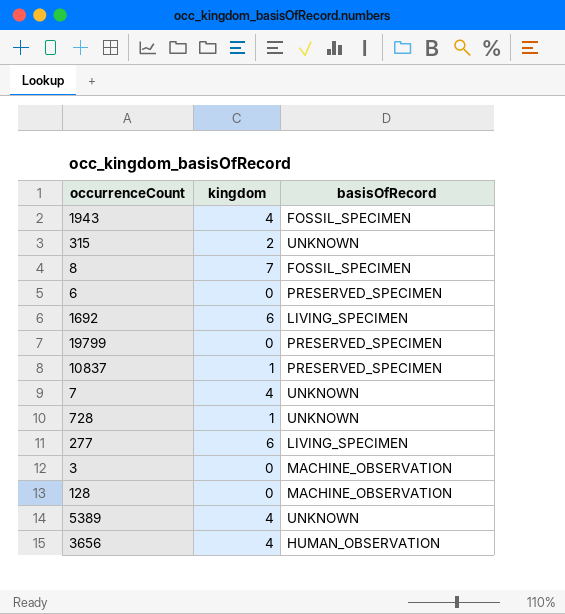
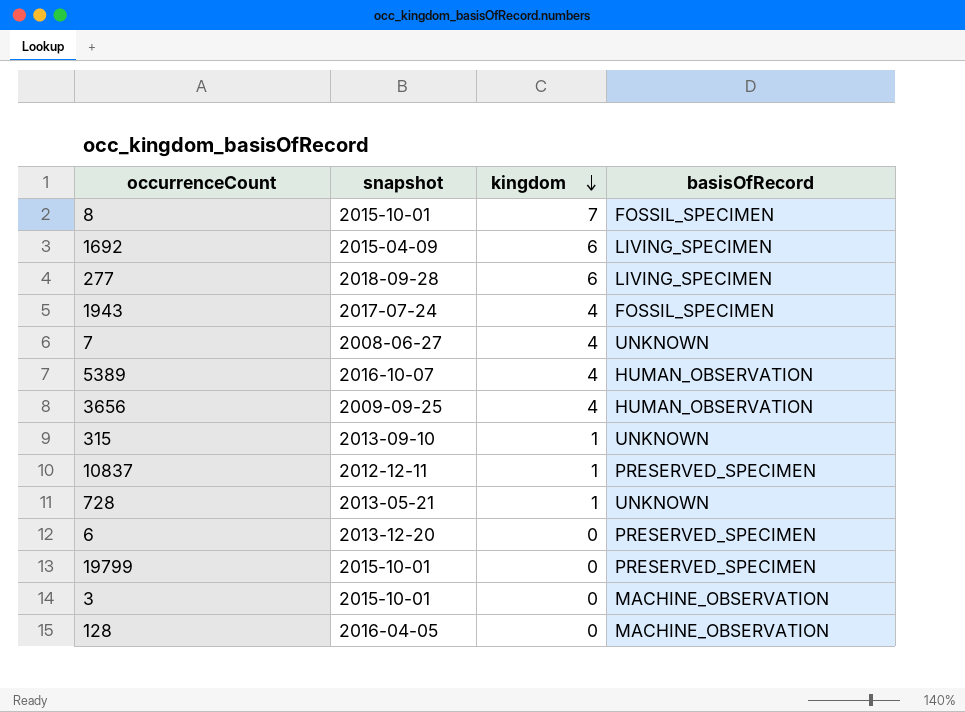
row order: none -> kingdom descending
column snapshot | position: none -> 2
5389 | basisOfRecord: UNKNOWN -> HUMAN_OBSERVATION
315 | kingdom: 2 -> 1

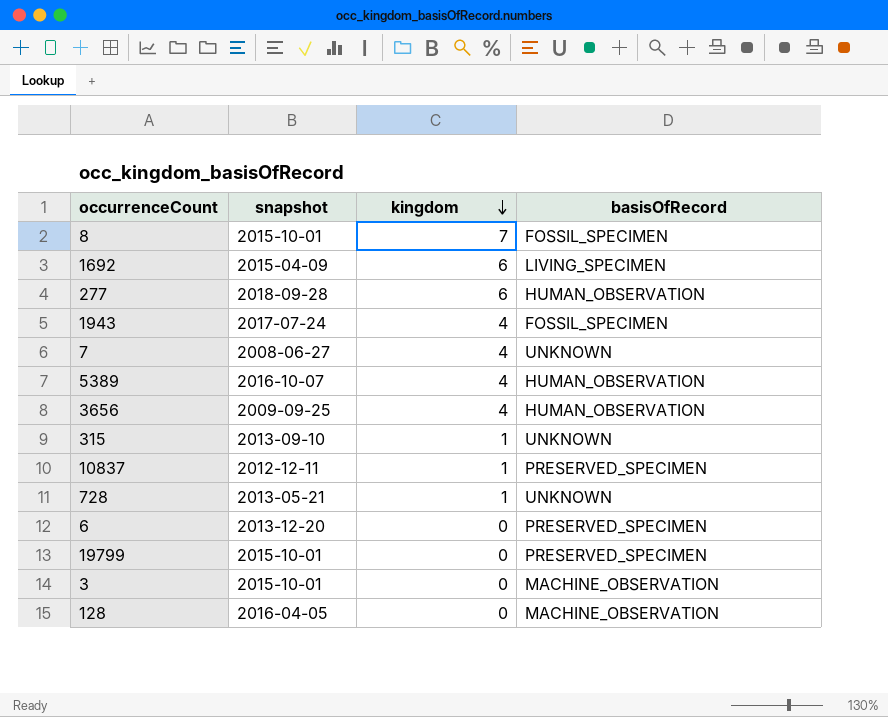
277 | basisOfRecord: LIVING_SPECIMEN -> HUMAN_OBSERVATION

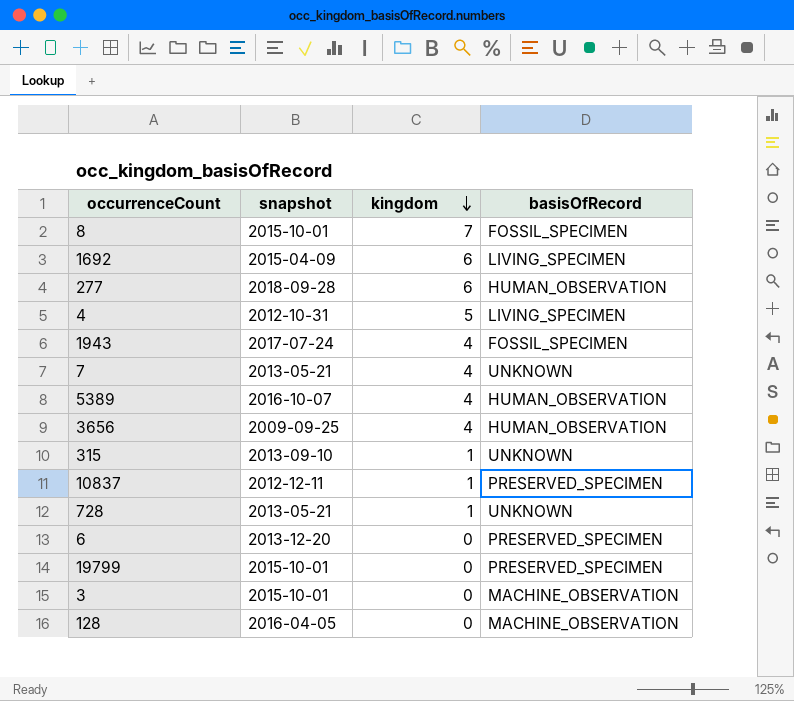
row 4: none -> 2012-10-31 | 5 | LIVING_SPECIMEN
7 | snapshot: 2008-06-27 -> 2013-05-21

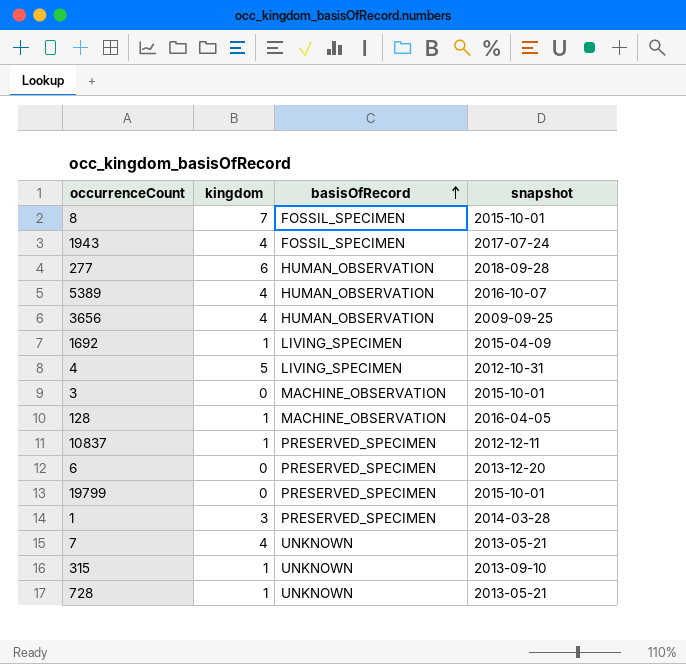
row order: kingdom descending -> basisOfRecord ascending
column snapshot | position: 2 -> 4
1692 | kingdom: 6 -> 1
128 | kingdom: 0 -> 1
row 1: none -> 3 | PRESERVED_SPECIMEN | 2014-03-28

